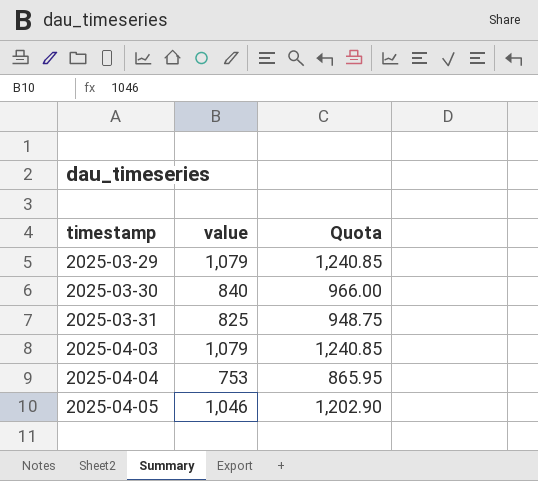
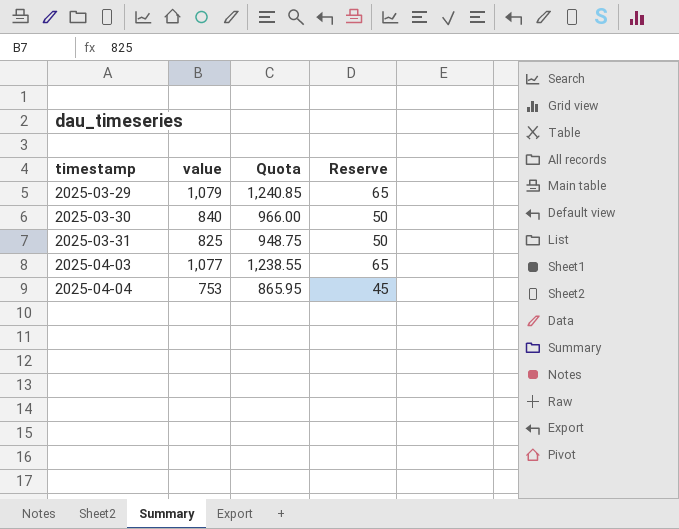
column Reserve | formula: none -> [value] * 0.06
row 2025-04-05: 1,046 | 1,202.90 -> none
2025-04-03 | value: 1,079 -> 1,077
2025-04-03 | Quota: 1,240.85 -> 1,238.55

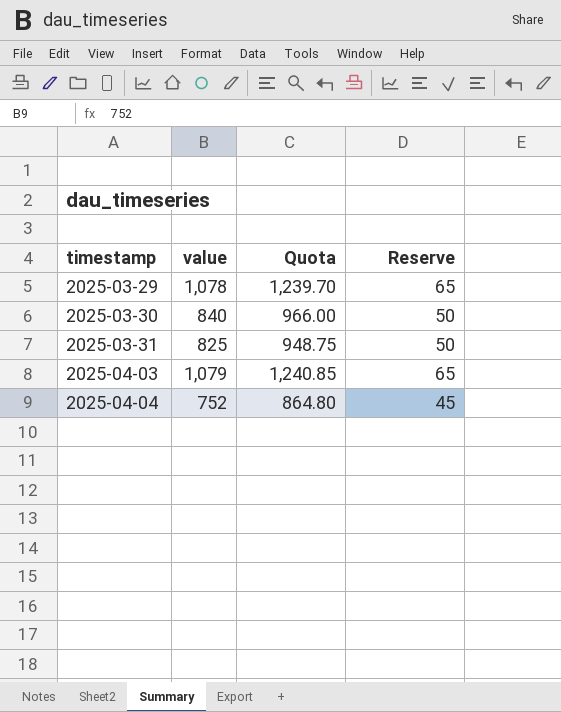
2025-03-29 | value: 1,079 -> 1,078
2025-03-29 | Quota: 1,240.85 -> 1,239.70
2025-04-03 | value: 1,077 -> 1,079
2025-04-03 | Quota: 1,238.55 -> 1,240.85
2025-04-04 | value: 753 -> 752
2025-04-04 | Quota: 865.95 -> 864.80

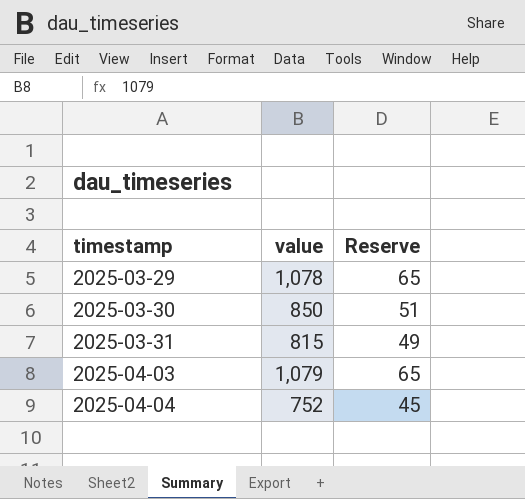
column Quota | formula: [value] * 1.15 -> none
2025-03-30 | value: 840 -> 850
2025-03-30 | Reserve: 50 -> 51
2025-03-31 | value: 825 -> 815
2025-03-31 | Reserve: 50 -> 49

